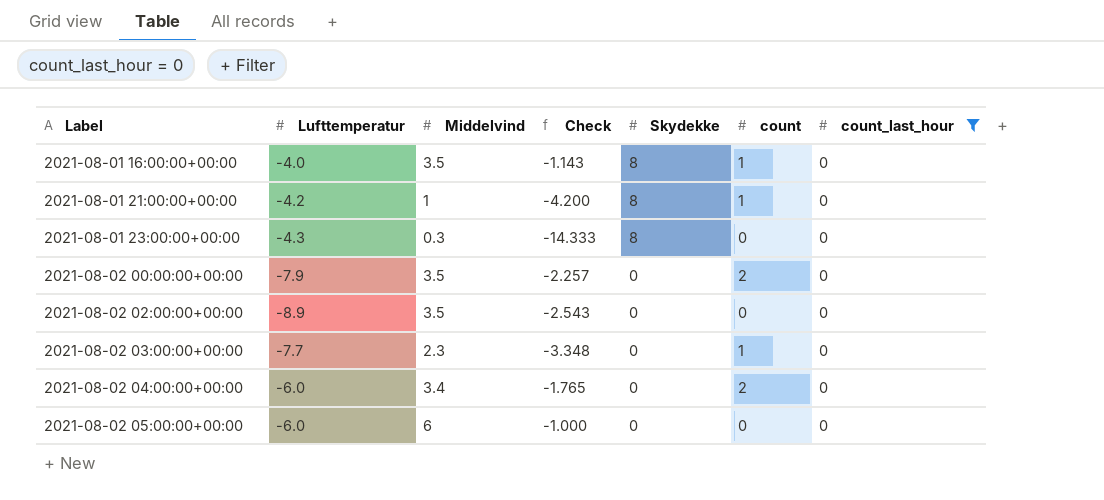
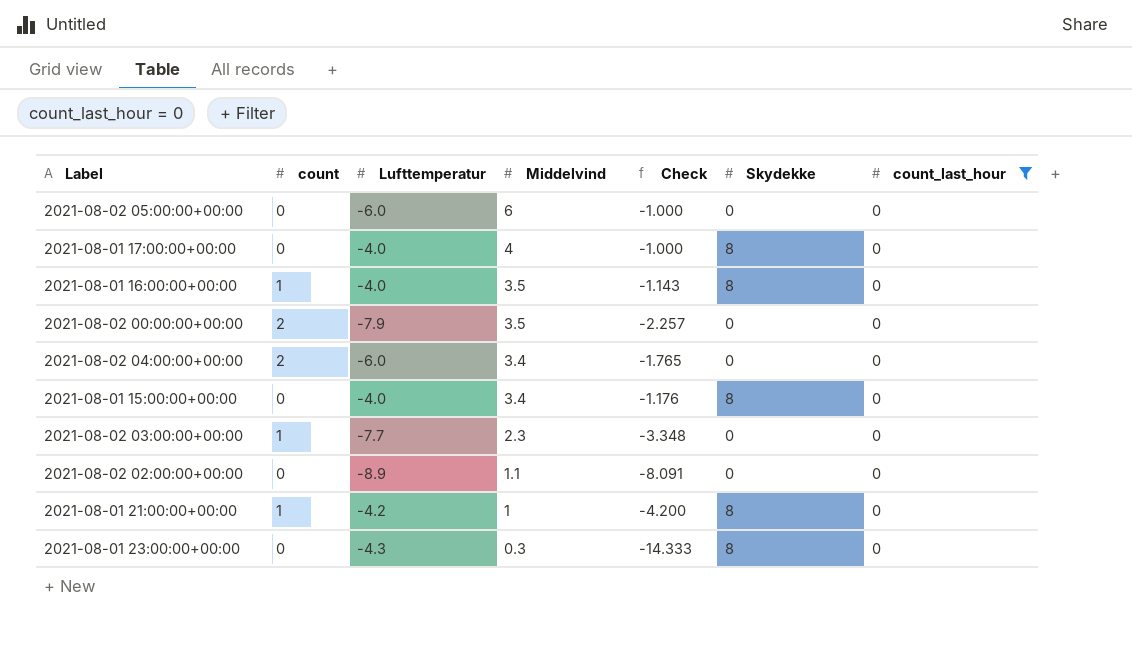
row order: Label ascending -> Middelvind descending
column count | position: 6 -> 2
row 2021-08-01 17:00:00+00:00: none -> 0 | -4.0 | 4 | -1.000 | 8 | 0
row 2021-08-01 15:00:00+00:00: none -> 0 | -4.0 | 3.4 | -1.176 | 8 | 0
2021-08-02 02:00:00+00:00 | Middelvind: 3.5 -> 1.1
2021-08-02 02:00:00+00:00 | Check: -2.543 -> -8.091

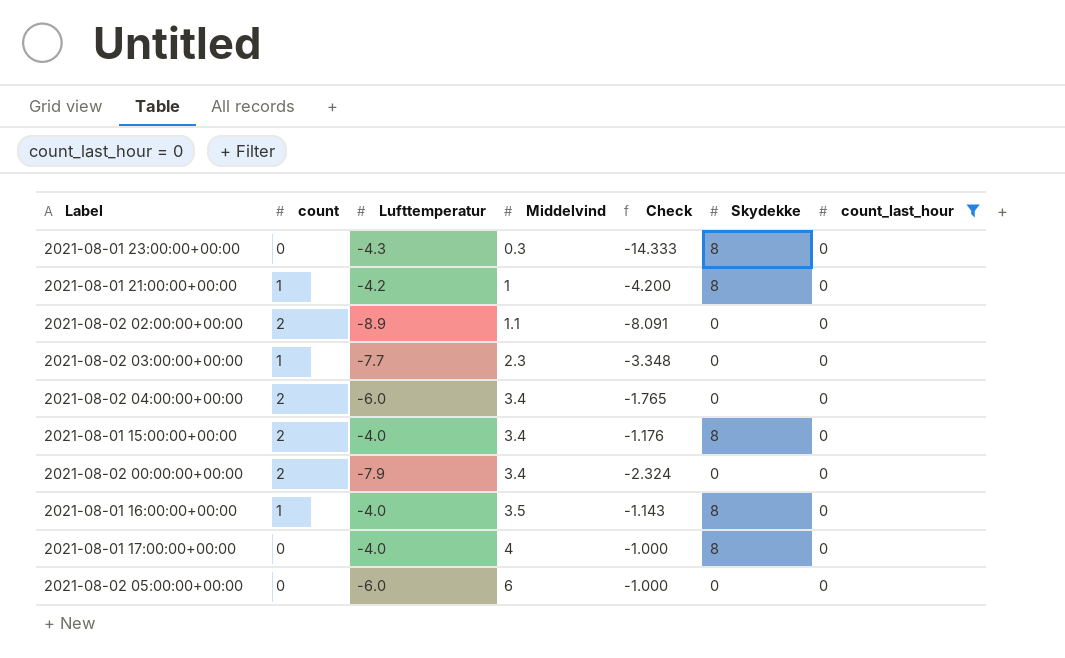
row order: Middelvind descending -> Middelvind ascending
2021-08-02 02:00:00+00:00 | count: 0 -> 2
2021-08-01 15:00:00+00:00 | count: 0 -> 2
2021-08-02 00:00:00+00:00 | Middelvind: 3.5 -> 3.4
2021-08-02 00:00:00+00:00 | Check: -2.257 -> -2.324

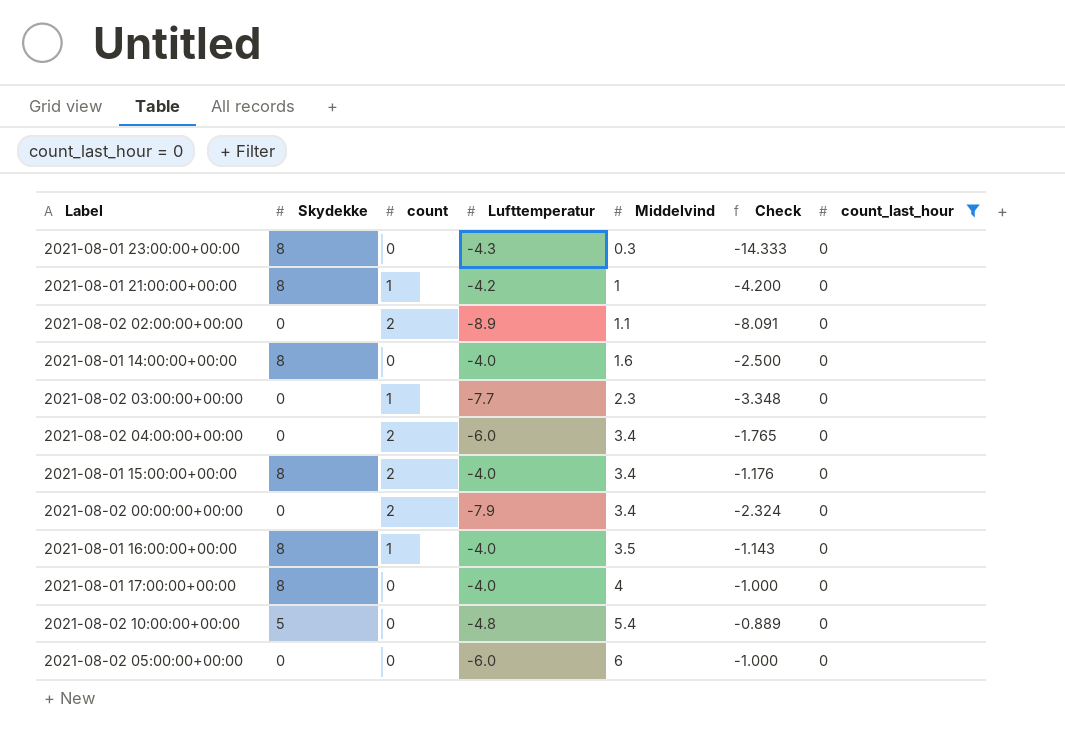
column Skydekke | position: 6 -> 2
row 2021-08-01 14:00:00+00:00: none -> 8 | 0 | -4.0 | 1.6 | -2.500 | 0
row 2021-08-02 10:00:00+00:00: none -> 5 | 0 | -4.8 | 5.4 | -0.889 | 0

